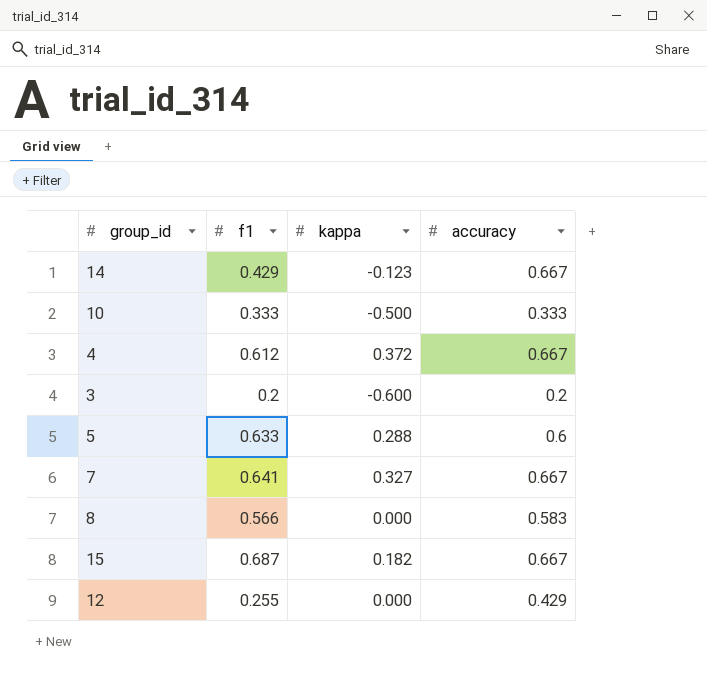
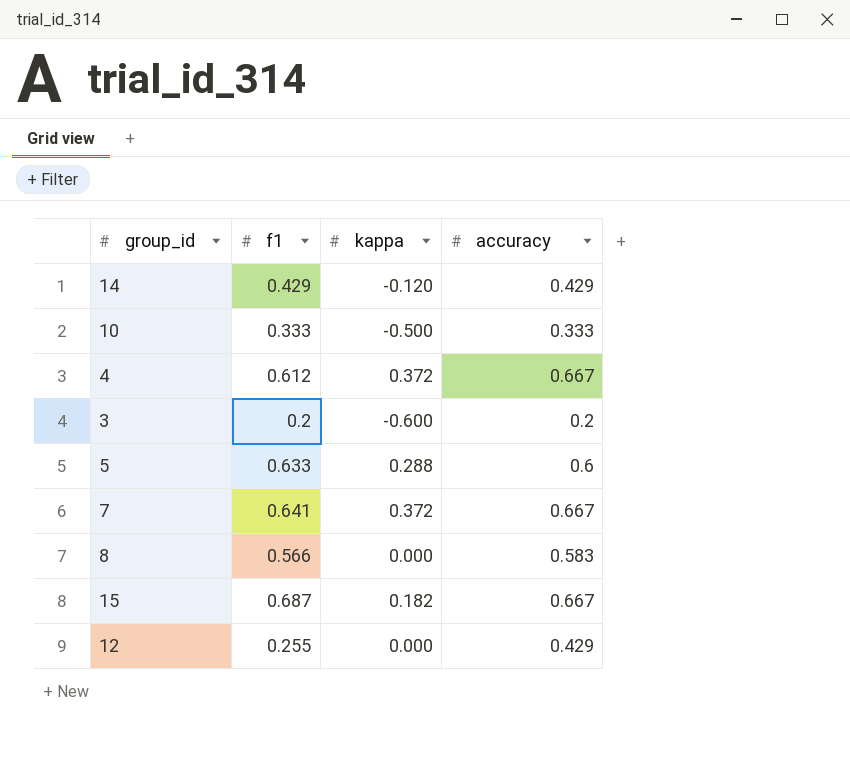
14 | kappa: -0.123 -> -0.120
14 | accuracy: 0.667 -> 0.429
7 | kappa: 0.327 -> 0.372

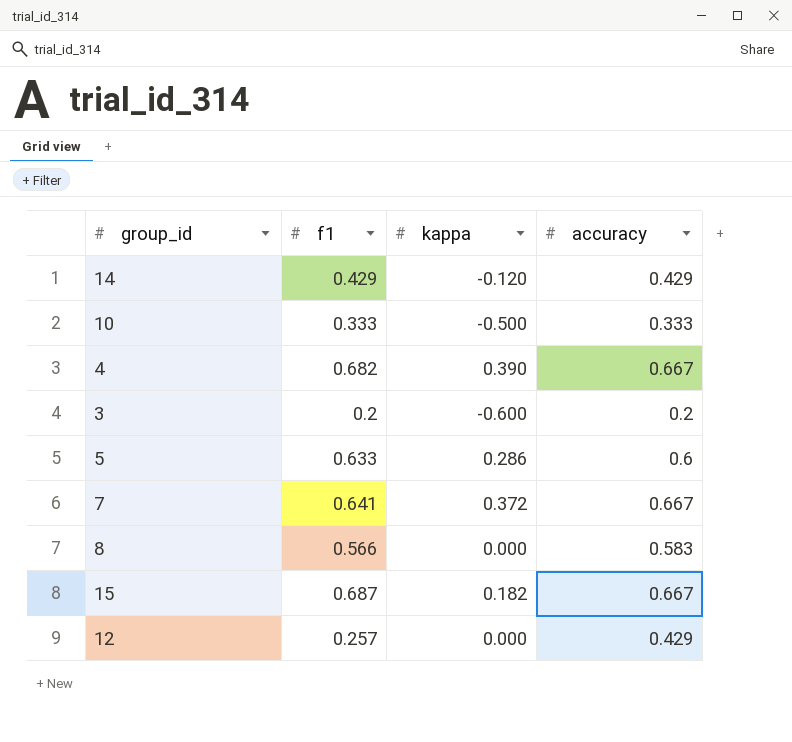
4 | f1: 0.612 -> 0.682
4 | kappa: 0.372 -> 0.390
5 | kappa: 0.288 -> 0.286
12 | f1: 0.255 -> 0.257

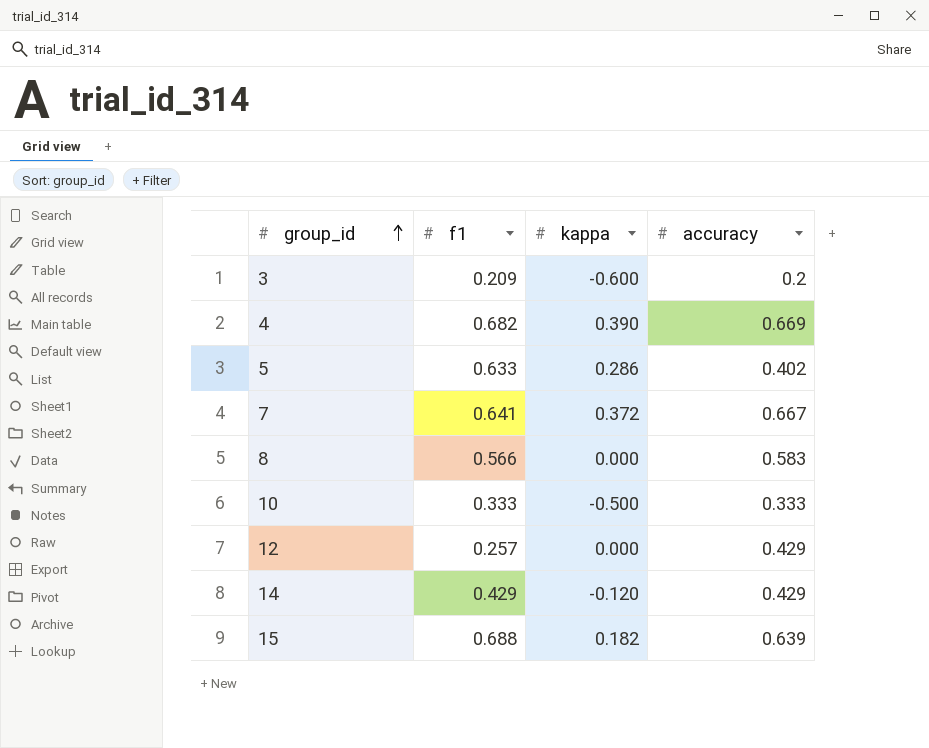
row order: none -> group_id ascending
3 | f1: 0.2 -> 0.209
4 | accuracy: 0.667 -> 0.669
5 | accuracy: 0.6 -> 0.402
15 | f1: 0.687 -> 0.688
15 | accuracy: 0.667 -> 0.639

